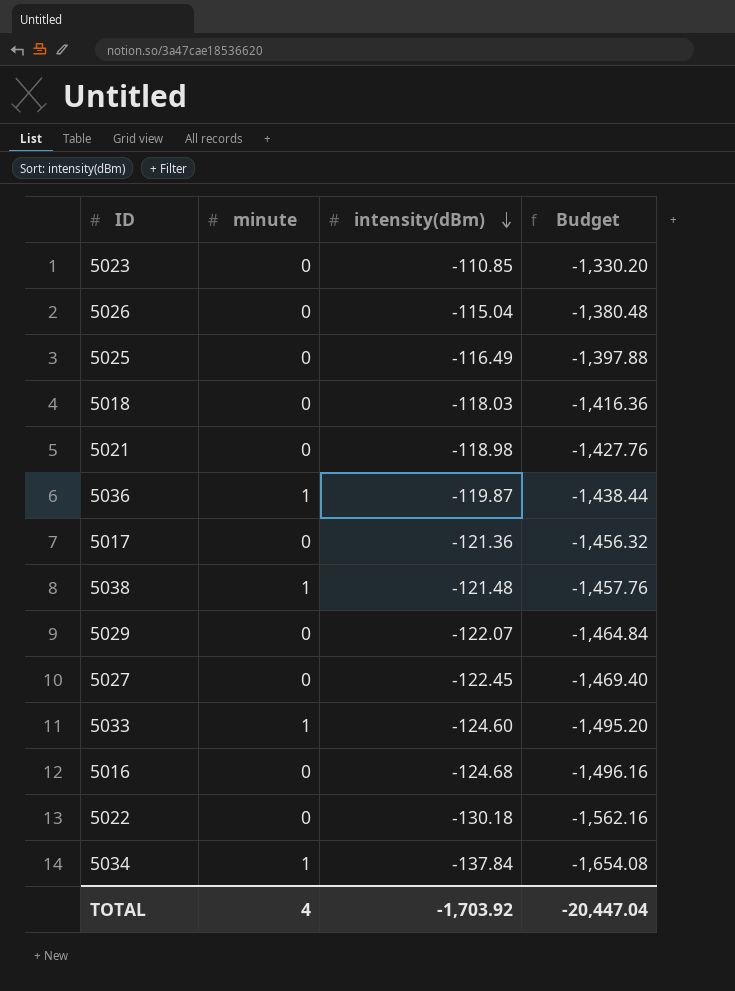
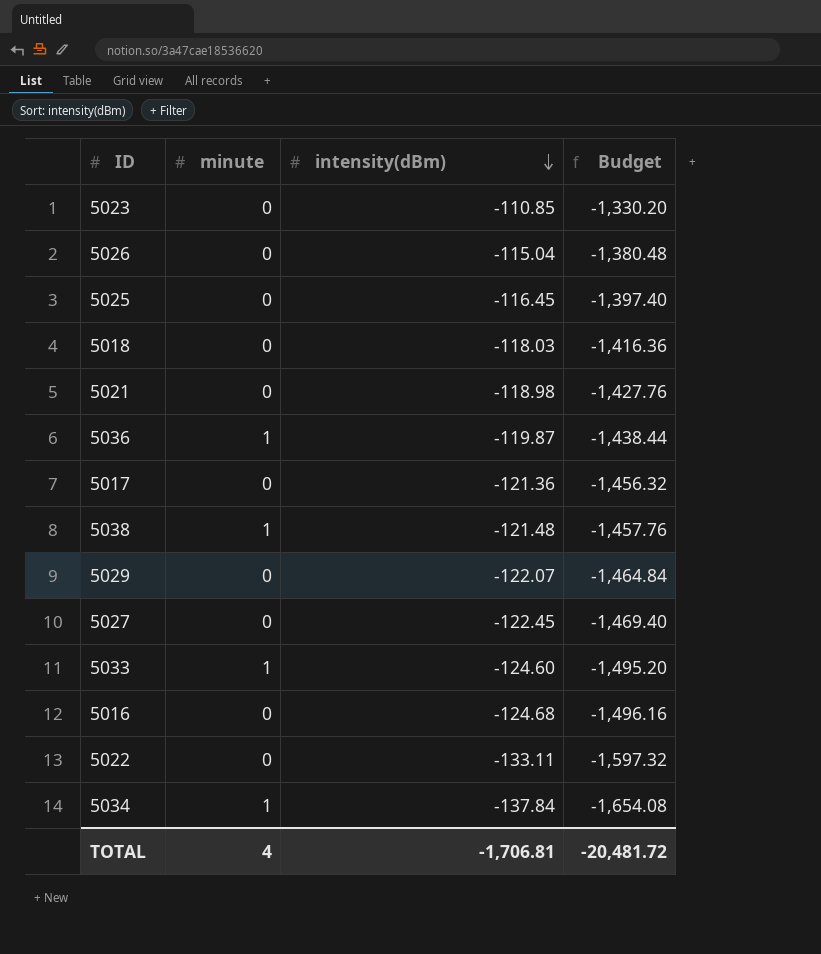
5025 | intensity(dBm): -116.49 -> -116.45
5025 | Budget: -1,397.88 -> -1,397.40
5022 | intensity(dBm): -130.18 -> -133.11
5022 | Budget: -1,562.16 -> -1,597.32
TOTAL | intensity(dBm): -1,703.92 -> -1,706.81
TOTAL | Budget: -20,447.04 -> -20,481.72

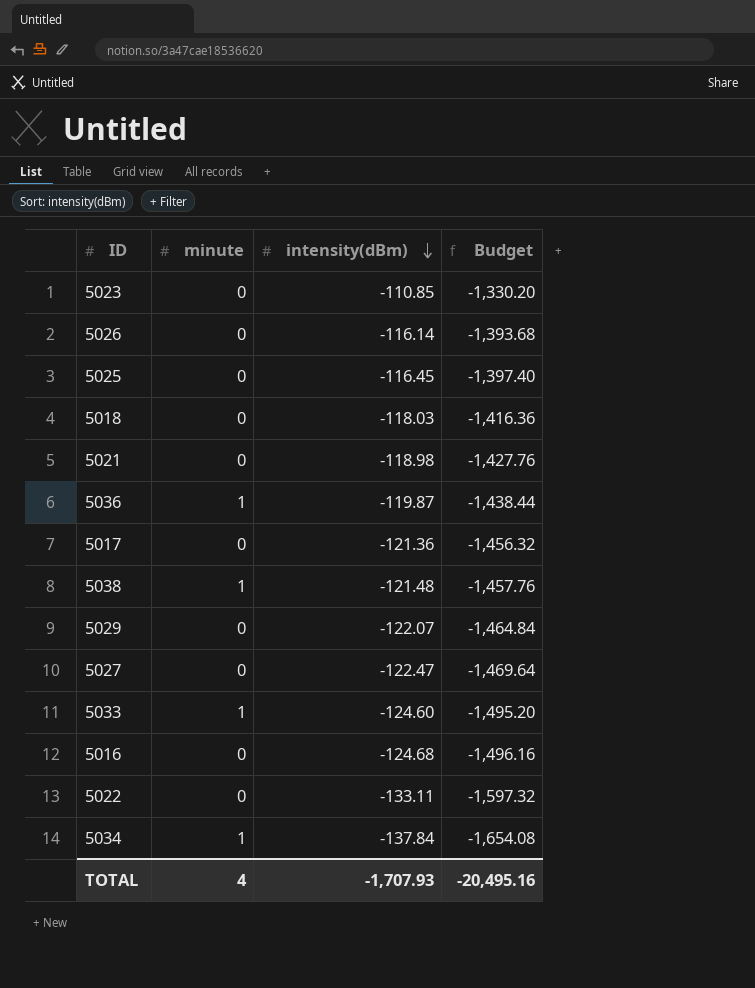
5026 | intensity(dBm): -115.04 -> -116.14
5026 | Budget: -1,380.48 -> -1,393.68
5027 | intensity(dBm): -122.45 -> -122.47
5027 | Budget: -1,469.40 -> -1,469.64
TOTAL | intensity(dBm): -1,706.81 -> -1,707.93
TOTAL | Budget: -20,481.72 -> -20,495.16

